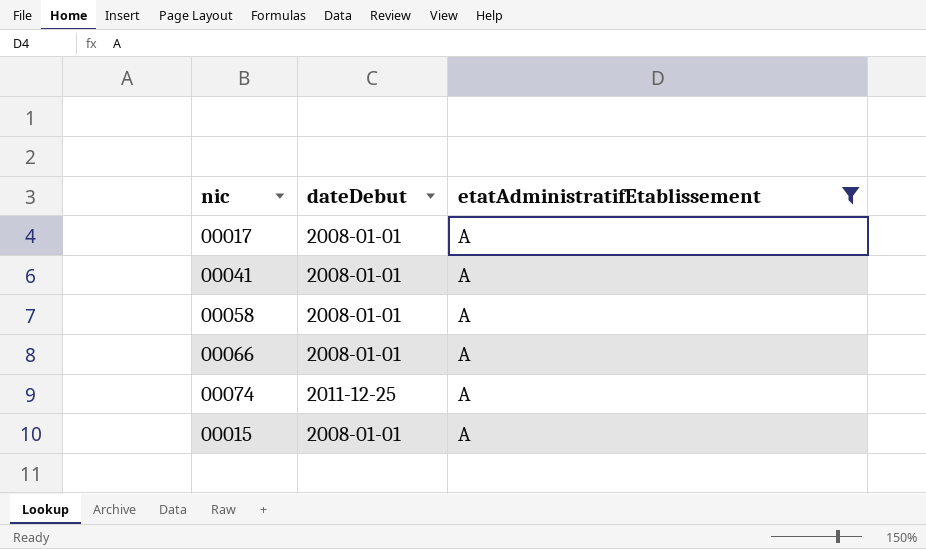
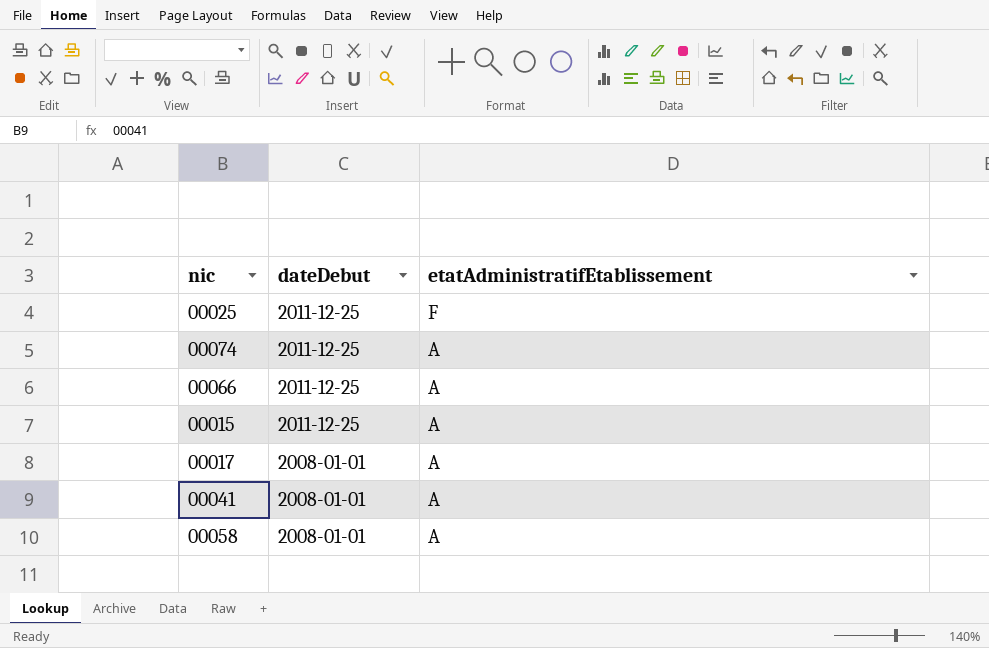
filter: etatAdministratifEtablissement = A -> none
row order: none -> dateDebut descending
00066 | dateDebut: 2008-01-01 -> 2011-12-25
00015 | dateDebut: 2008-01-01 -> 2011-12-25

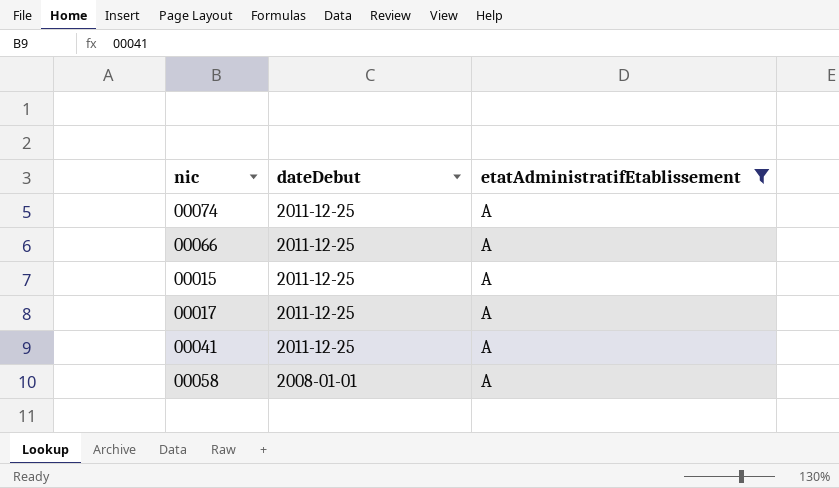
filter: none -> etatAdministratifEtablissement = A
00017 | dateDebut: 2008-01-01 -> 2011-12-25
00041 | dateDebut: 2008-01-01 -> 2011-12-25

